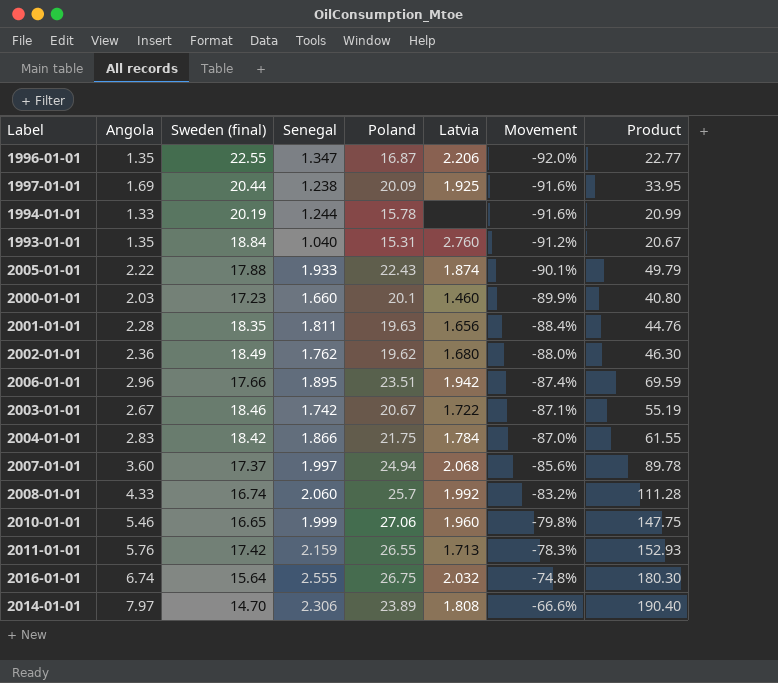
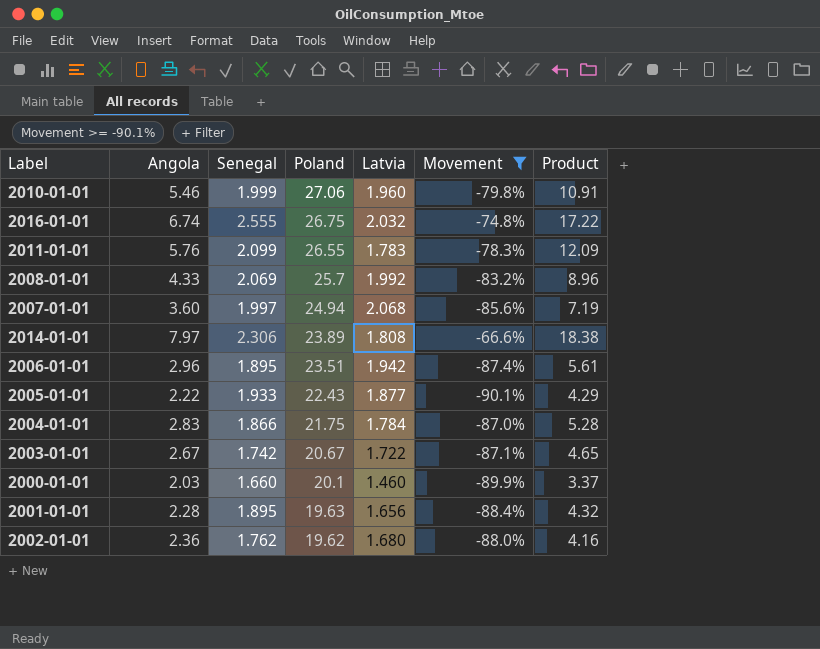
filter: none -> Movement >= -90.1%
row order: Movement ascending -> Poland descending
column Sweden (final) | position: 3 -> none
column Product | formula: [Angola] * [Poland] -> [Angola] * [Senegal]
2011-01-01 | Senegal: 2.159 -> 2.099
2011-01-01 | Latvia: 1.713 -> 1.783
2008-01-01 | Senegal: 2.060 -> 2.069
2005-01-01 | Latvia: 1.874 -> 1.877
2001-01-01 | Senegal: 1.811 -> 1.895

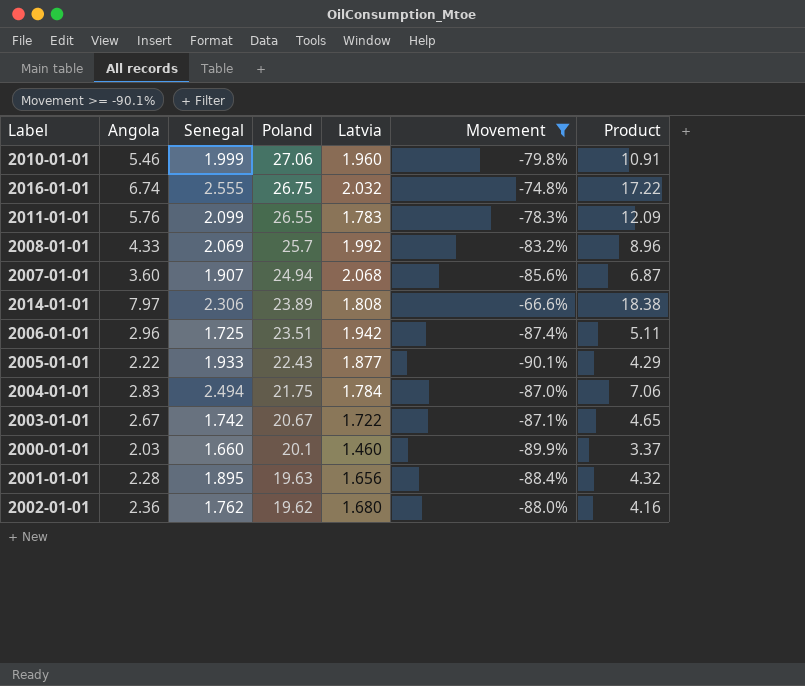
2007-01-01 | Senegal: 1.997 -> 1.907
2007-01-01 | Product: 7.19 -> 6.87
2006-01-01 | Senegal: 1.895 -> 1.725
2006-01-01 | Product: 5.61 -> 5.11
2004-01-01 | Senegal: 1.866 -> 2.494
2004-01-01 | Product: 5.28 -> 7.06

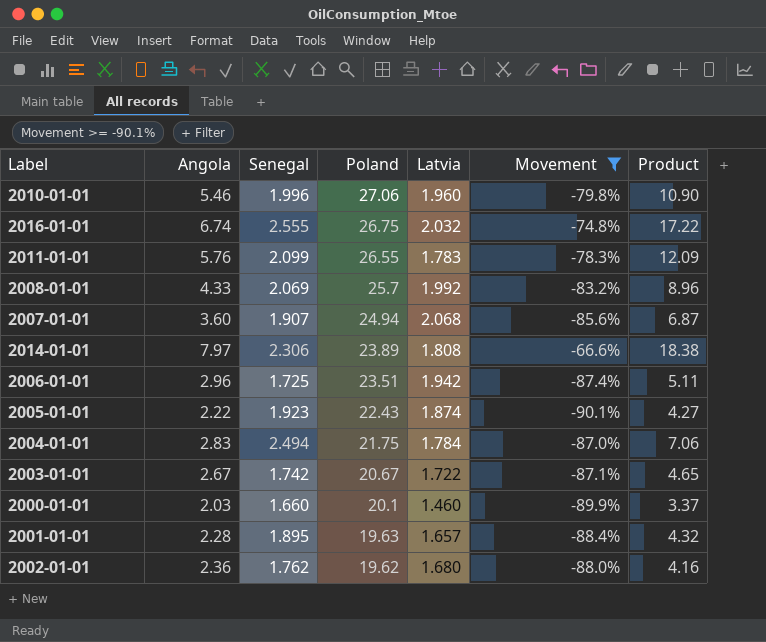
2010-01-01 | Senegal: 1.999 -> 1.996
2010-01-01 | Product: 10.91 -> 10.90
2005-01-01 | Senegal: 1.933 -> 1.923
2005-01-01 | Latvia: 1.877 -> 1.874
2005-01-01 | Product: 4.29 -> 4.27
2001-01-01 | Latvia: 1.656 -> 1.657

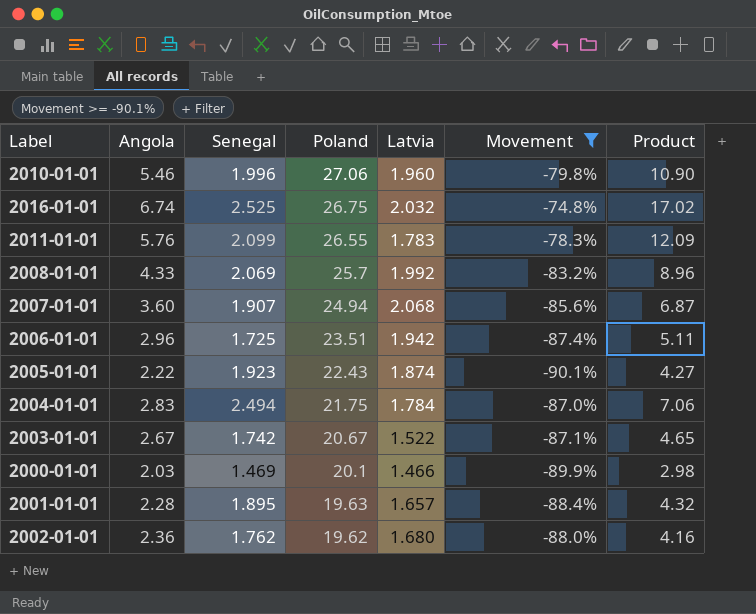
row 2014-01-01: 7.97 | 2.306 | 23.89 | 1.808 | -66.6% | 18.38 -> none
2016-01-01 | Senegal: 2.555 -> 2.525
2016-01-01 | Product: 17.22 -> 17.02
2003-01-01 | Latvia: 1.722 -> 1.522
2000-01-01 | Senegal: 1.660 -> 1.469
2000-01-01 | Latvia: 1.460 -> 1.466
2000-01-01 | Product: 3.37 -> 2.98

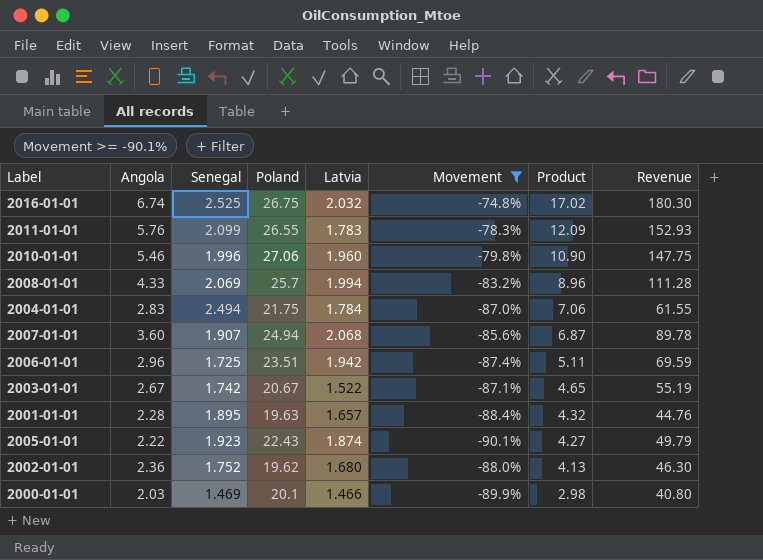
row order: Poland descending -> Product descending
column Revenue | formula: none -> [Angola] * [Poland]
2008-01-01 | Latvia: 1.992 -> 1.994
2002-01-01 | Senegal: 1.762 -> 1.752
2002-01-01 | Product: 4.16 -> 4.13

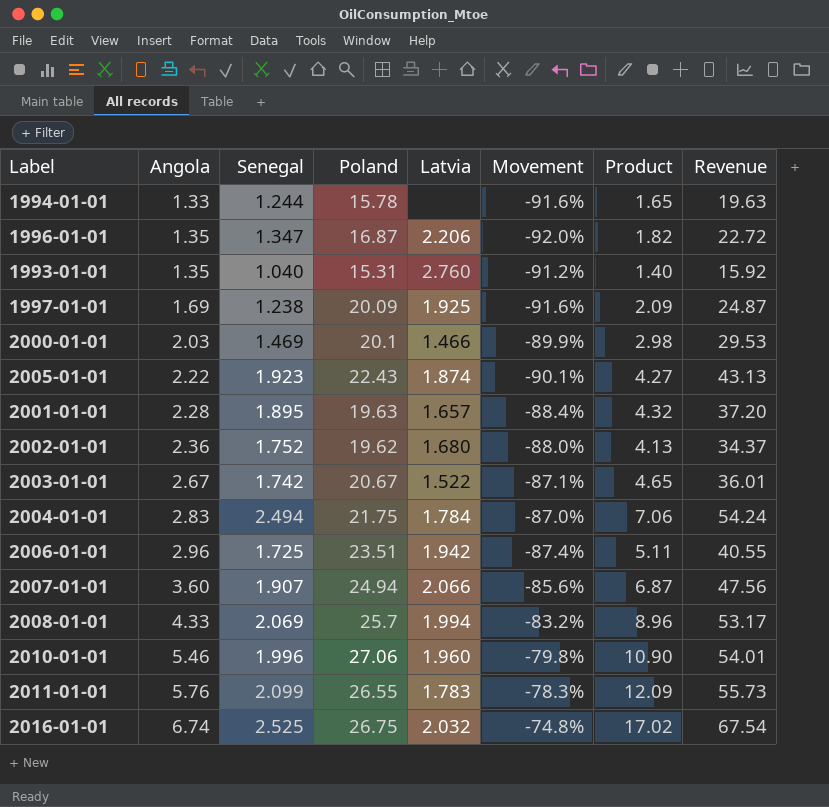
filter: Movement >= -90.1% -> none
row order: Product descending -> Angola ascending
column Revenue | formula: [Angola] * [Poland] -> [Senegal] * [Poland]
2007-01-01 | Latvia: 2.068 -> 2.066

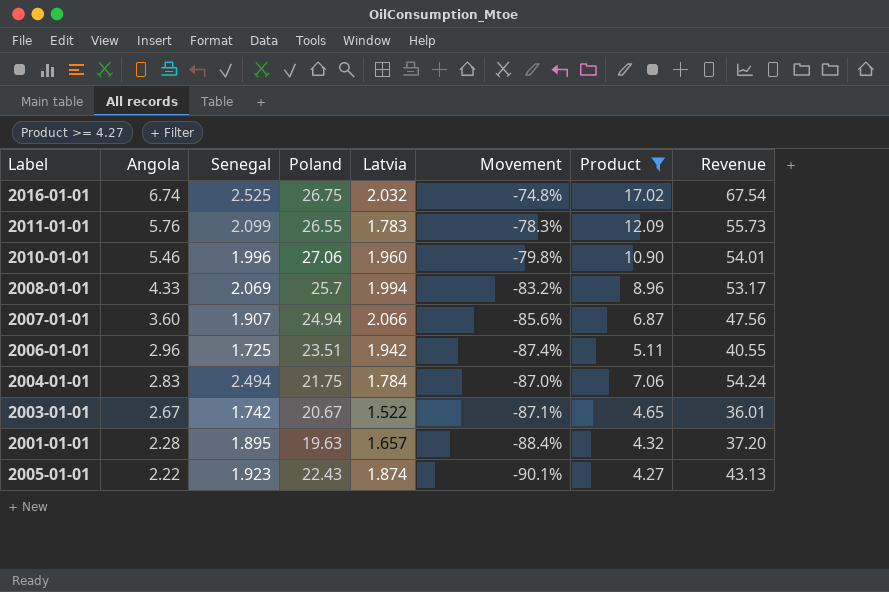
filter: none -> Product >= 4.27
row order: Angola ascending -> Angola descending

